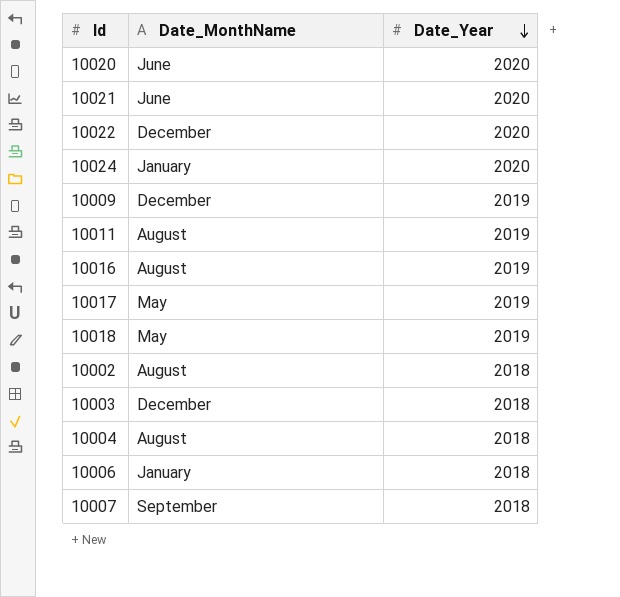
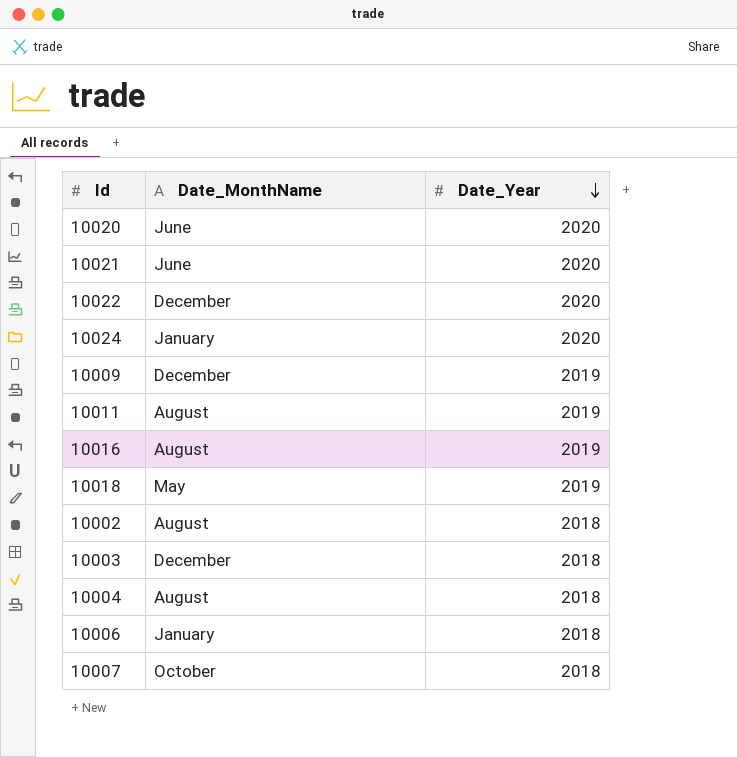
row 10017: May | 2019 -> none
10007 | Date_MonthName: September -> October

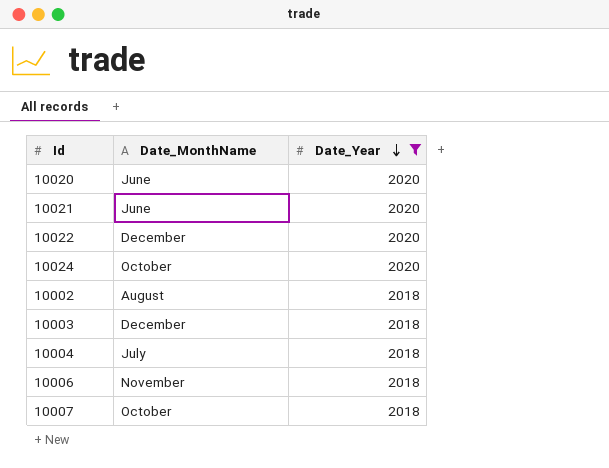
filter: none -> Date_Year != 2019
10024 | Date_MonthName: January -> October
10004 | Date_MonthName: August -> July
10006 | Date_MonthName: January -> November

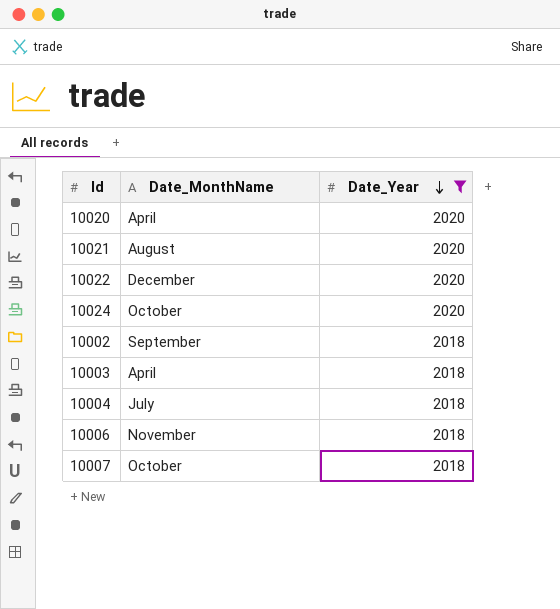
10020 | Date_MonthName: June -> April
10021 | Date_MonthName: June -> August
10002 | Date_MonthName: August -> September
10003 | Date_MonthName: December -> April

